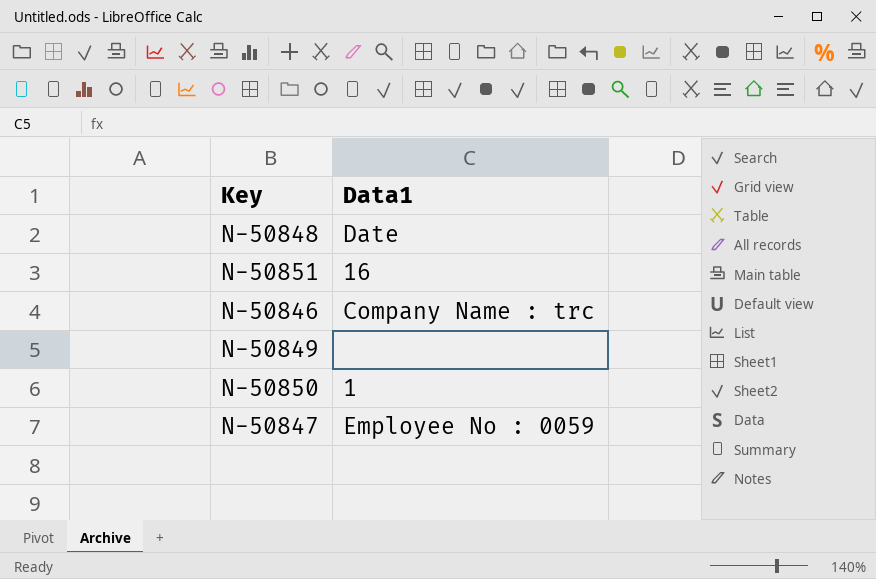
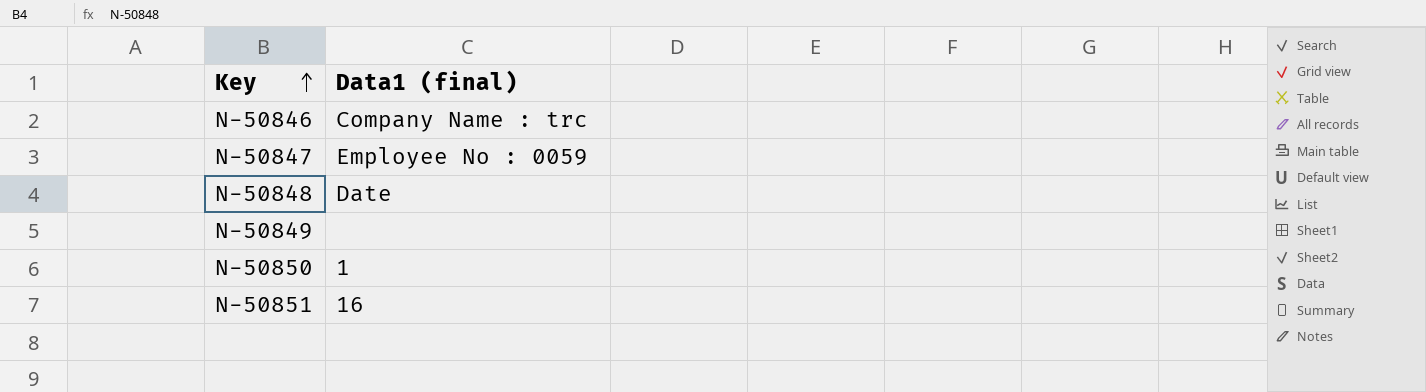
row order: none -> Key ascending
column name: Data1 -> Data1 (final)

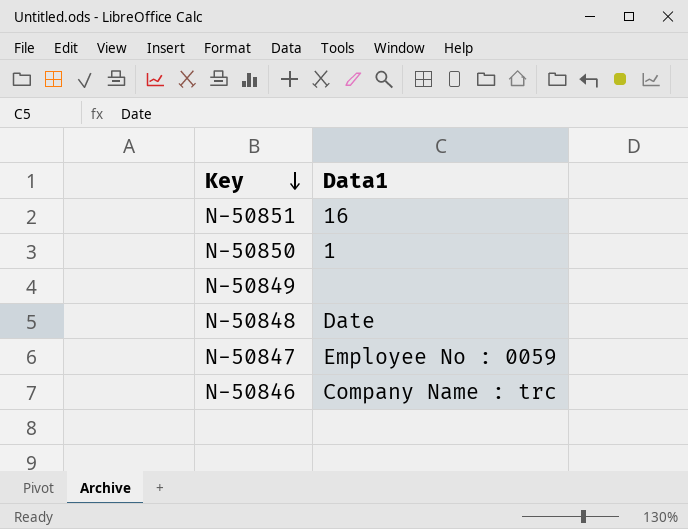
row order: Key ascending -> Key descending
column name: Data1 (final) -> Data1

